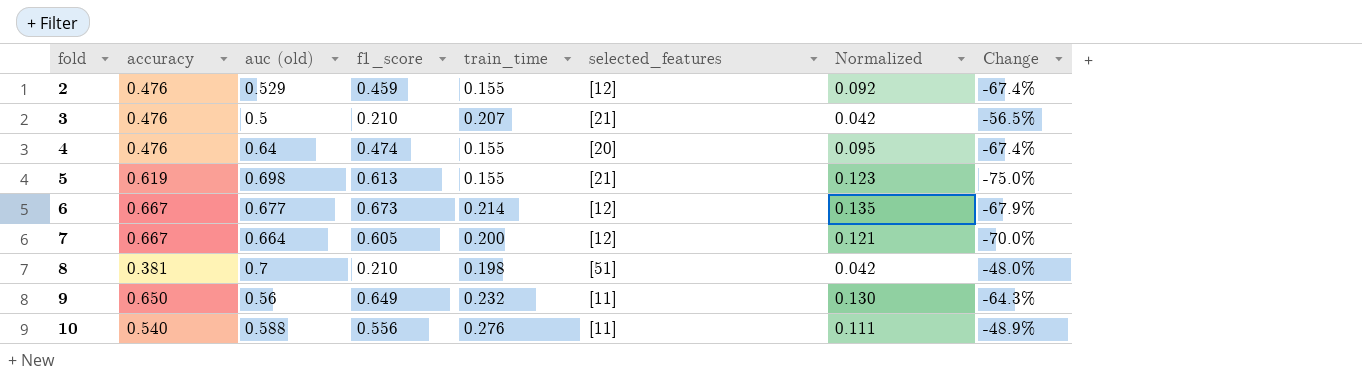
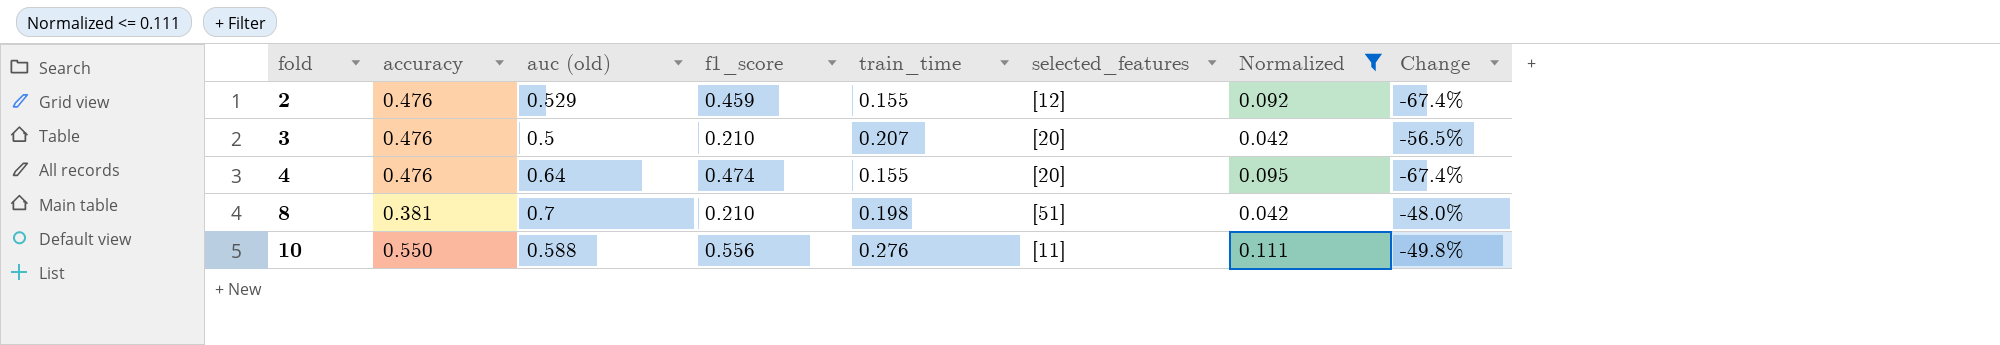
filter: none -> Normalized <= 0.111
3 | selected_features: [21] -> [20]
10 | accuracy: 0.540 -> 0.550
10 | Change: -48.9% -> -49.8%

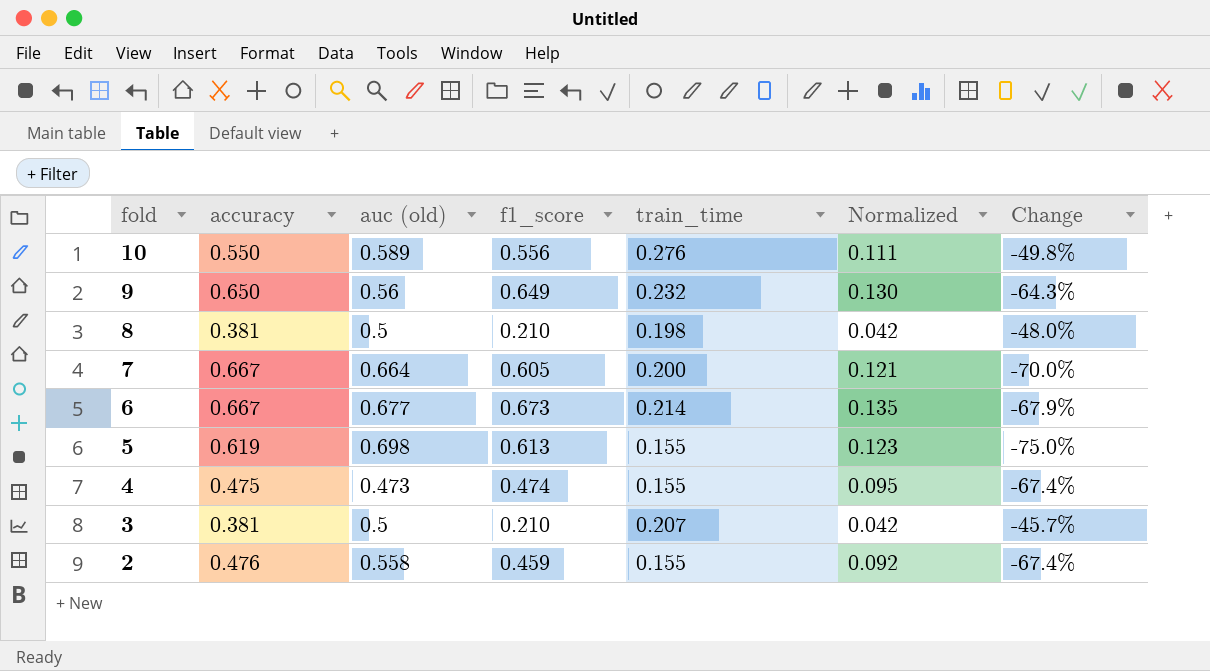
filter: Normalized <= 0.111 -> none
row order: fold ascending -> fold descending
column selected_features | position: 6 -> none
10 | auc (old): 0.588 -> 0.589
8 | auc (old): 0.7 -> 0.5
4 | accuracy: 0.476 -> 0.475
4 | auc (old): 0.64 -> 0.473
3 | accuracy: 0.476 -> 0.381
3 | Change: -56.5% -> -45.7%
2 | auc (old): 0.529 -> 0.558

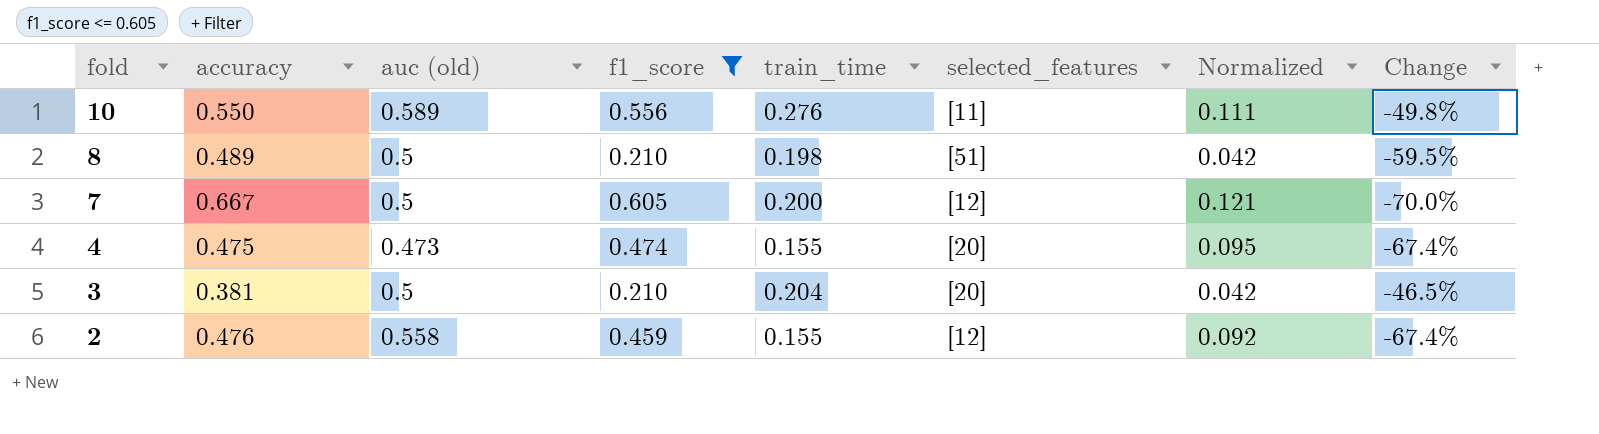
filter: none -> f1_score <= 0.605
column selected_features | position: none -> 6
8 | accuracy: 0.381 -> 0.489
8 | Change: -48.0% -> -59.5%
7 | auc (old): 0.664 -> 0.5
3 | train_time: 0.207 -> 0.204
3 | Change: -45.7% -> -46.5%

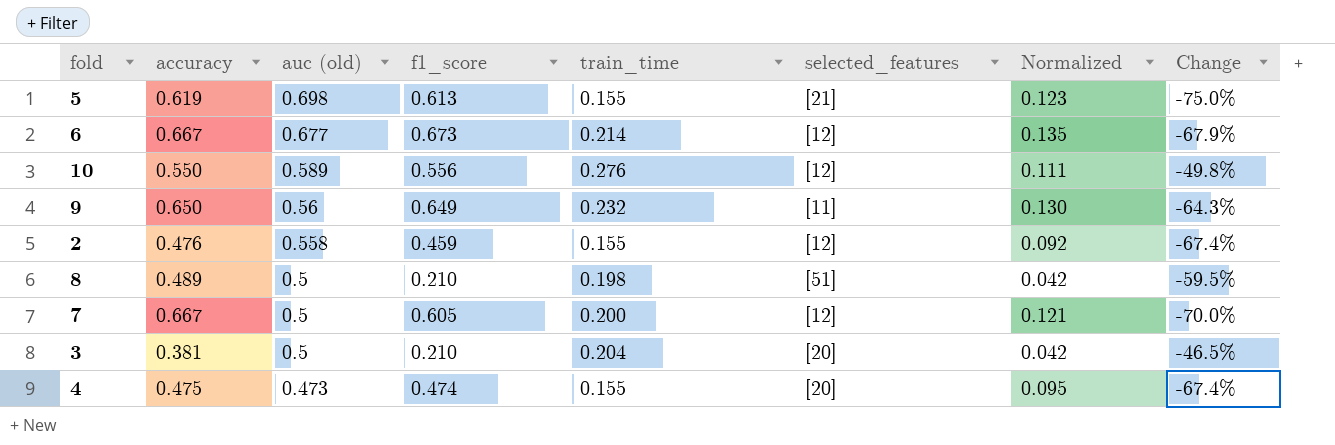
filter: f1_score <= 0.605 -> none
row order: fold descending -> auc (old) descending
10 | selected_features: [11] -> [12]

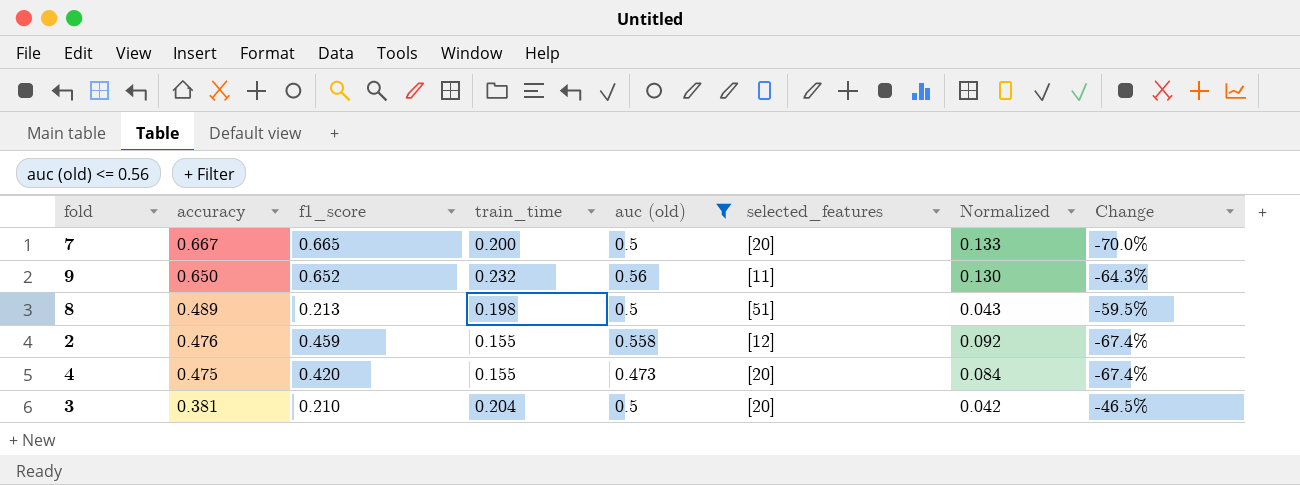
filter: none -> auc (old) <= 0.56
row order: auc (old) descending -> accuracy descending
column auc (old) | position: 3 -> 5
7 | f1_score: 0.605 -> 0.665
7 | selected_features: [12] -> [20]
7 | Normalized: 0.121 -> 0.133
9 | f1_score: 0.649 -> 0.652
8 | f1_score: 0.210 -> 0.213
8 | Normalized: 0.042 -> 0.043
4 | f1_score: 0.474 -> 0.420
4 | Normalized: 0.095 -> 0.084

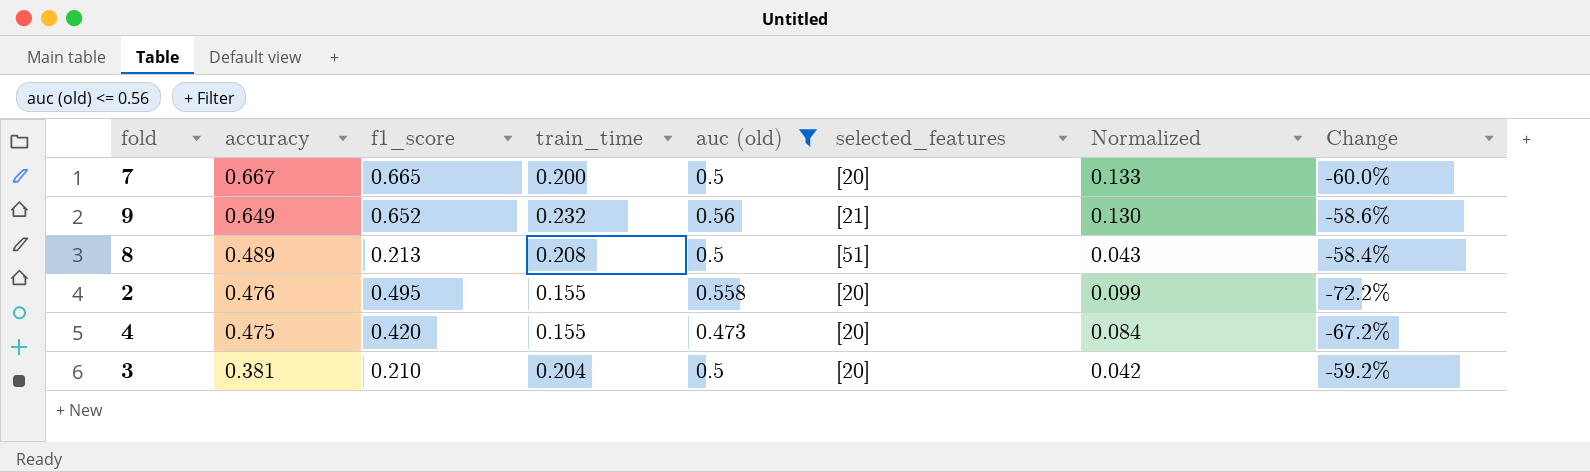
column Change | formula: ([train_time] - [accuracy]) / [accuracy] -> ([train_time] - [auc (old)]) / [auc (old)]
9 | accuracy: 0.650 -> 0.649
9 | selected_features: [11] -> [21]
8 | train_time: 0.198 -> 0.208
2 | f1_score: 0.459 -> 0.495
2 | selected_features: [12] -> [20]
2 | Normalized: 0.092 -> 0.099

